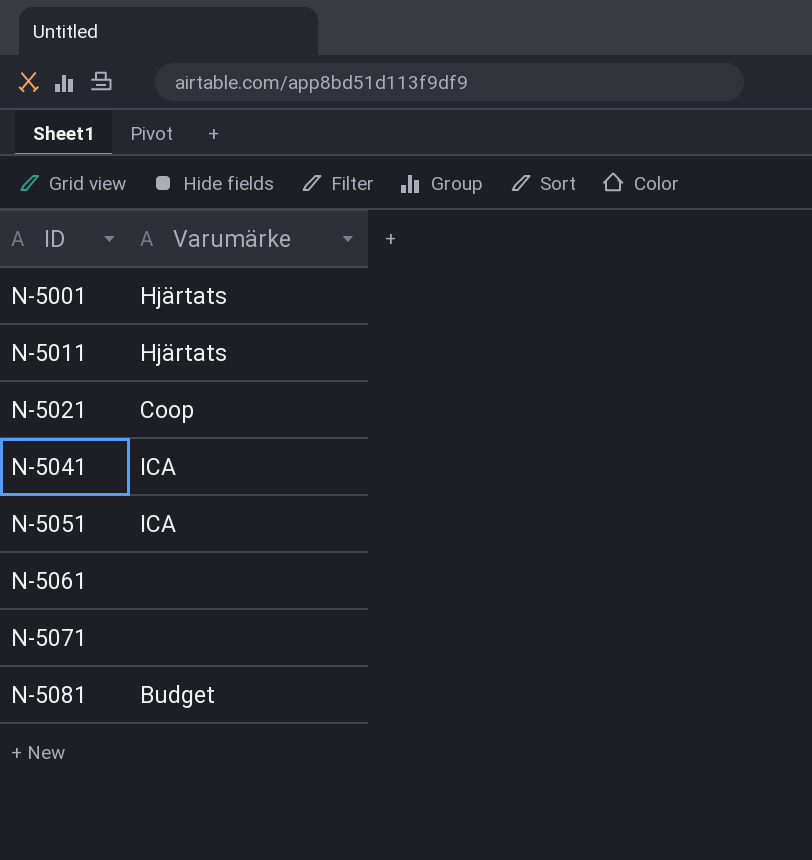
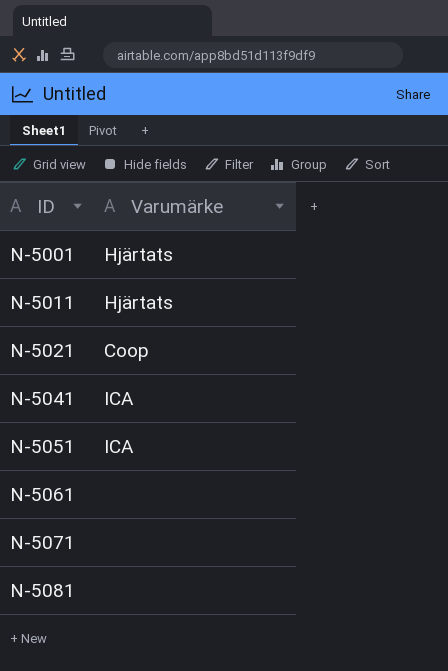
N-5081 | Varumärke: Budget -> none

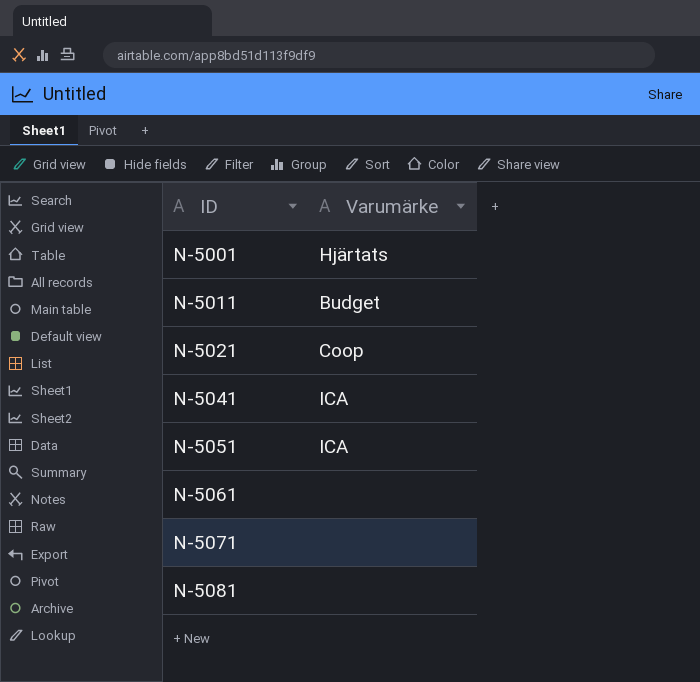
N-5011 | Varumärke: Hjärtats -> Budget

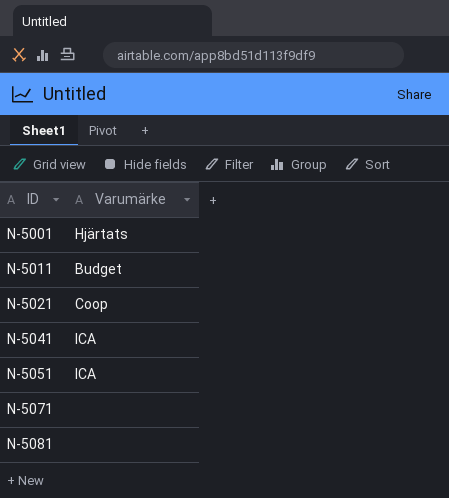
row N-5061: none -> none

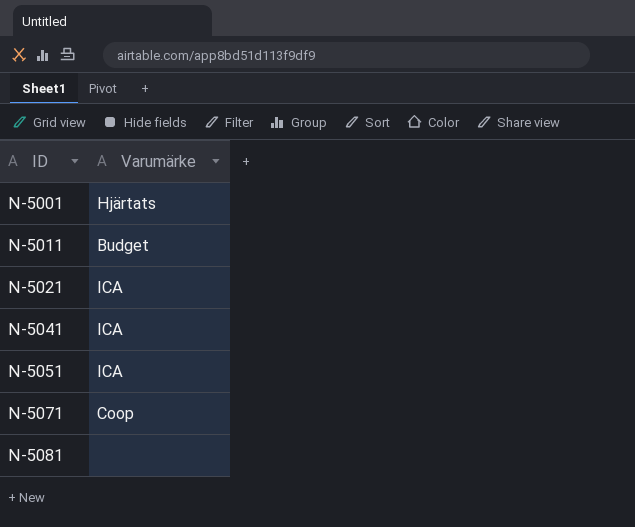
N-5021 | Varumärke: Coop -> ICA
N-5071 | Varumärke: none -> Coop

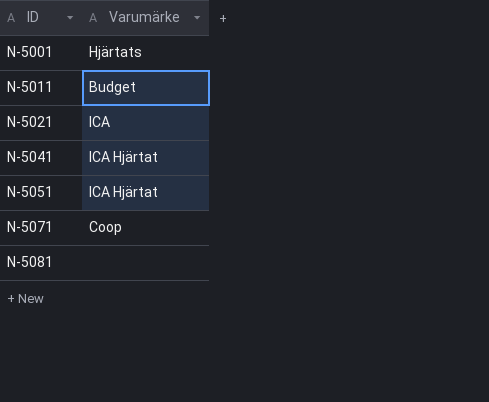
N-5041 | Varumärke: ICA -> ICA Hjärtat
N-5051 | Varumärke: ICA -> ICA Hjärtat

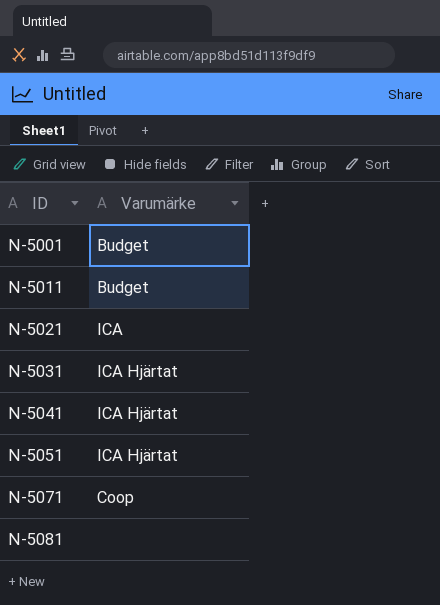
N-5001 | Varumärke: Hjärtats -> Budget
row N-5031: none -> ICA Hjärtat

